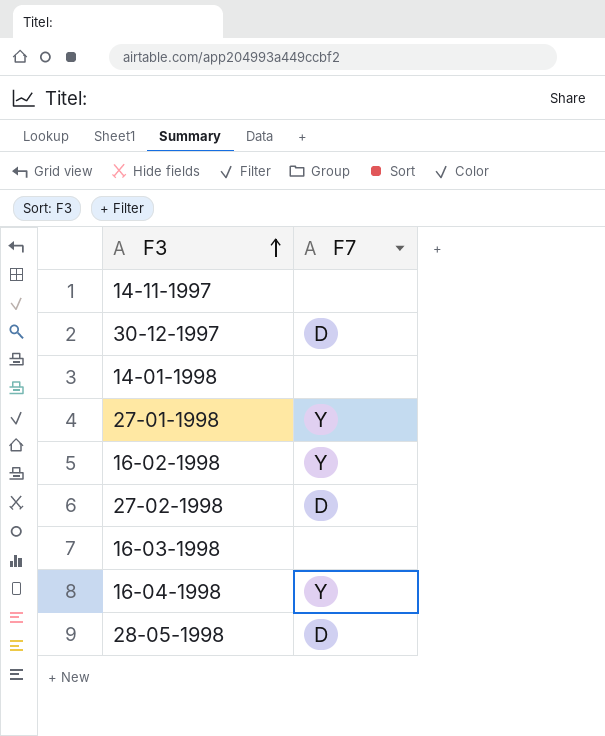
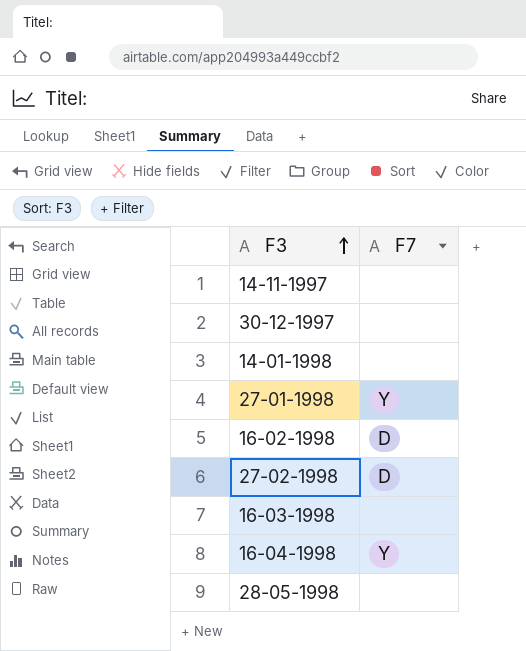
30-12-1997 | F7: D -> none
16-02-1998 | F7: Y -> D
28-05-1998 | F7: D -> none

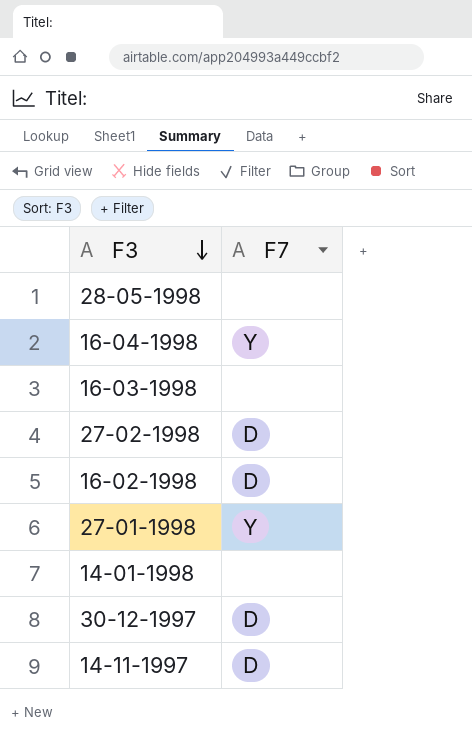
row order: F3 ascending -> F3 descending
30-12-1997 | F7: none -> D
14-11-1997 | F7: none -> D

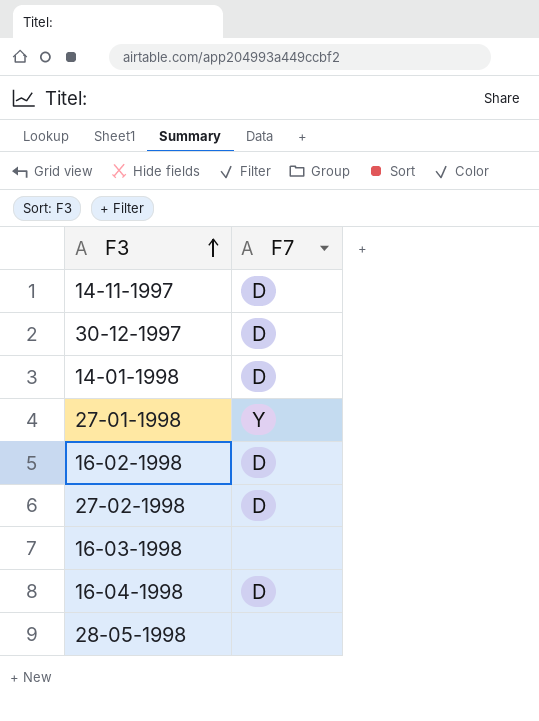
row order: F3 descending -> F3 ascending
14-01-1998 | F7: none -> D
16-04-1998 | F7: Y -> D

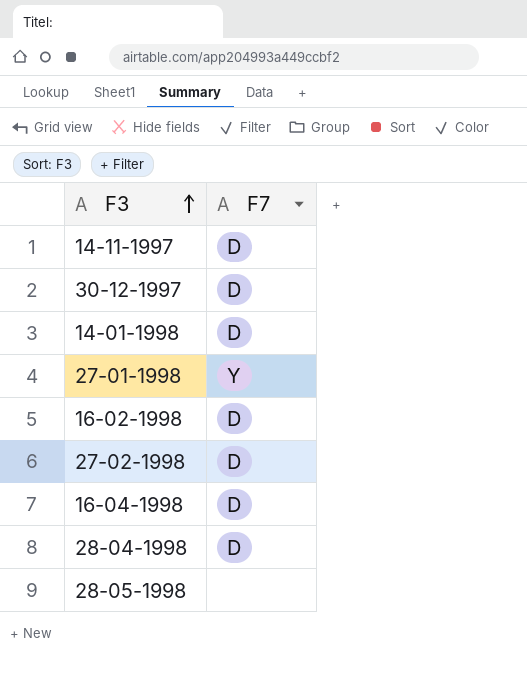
row 16-03-1998: none -> none
row 28-04-1998: none -> D

